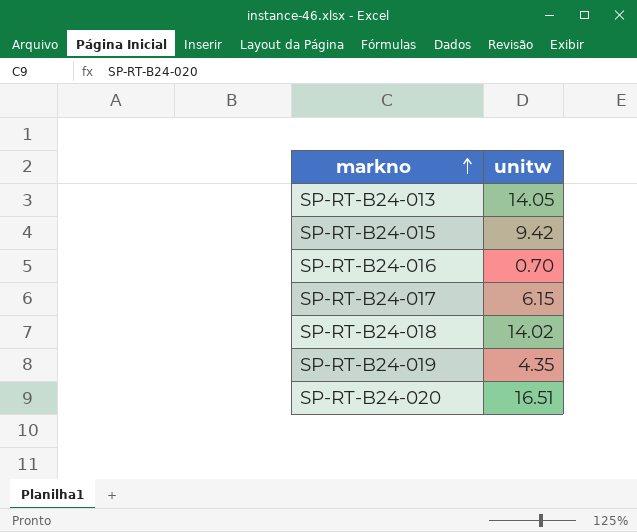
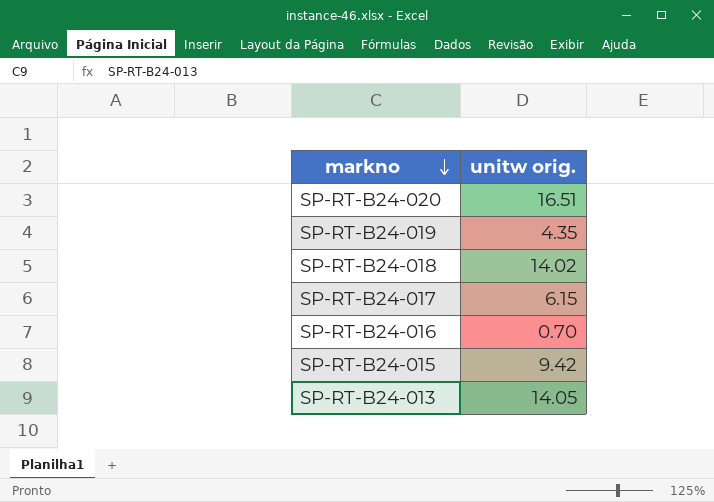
row order: markno ascending -> markno descending
column name: unitw -> unitw orig.

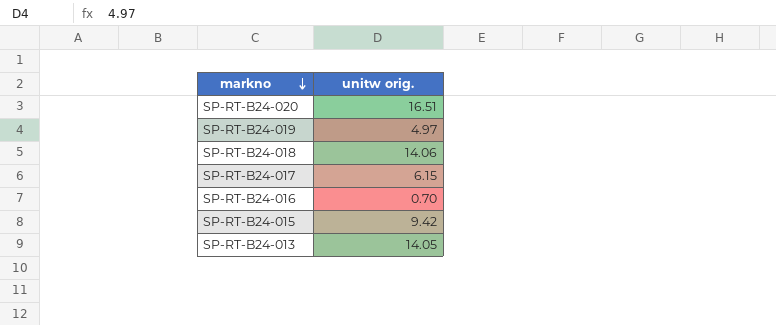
SP-RT-B24-019 | unitw orig.: 4.35 -> 4.97
SP-RT-B24-018 | unitw orig.: 14.02 -> 14.06

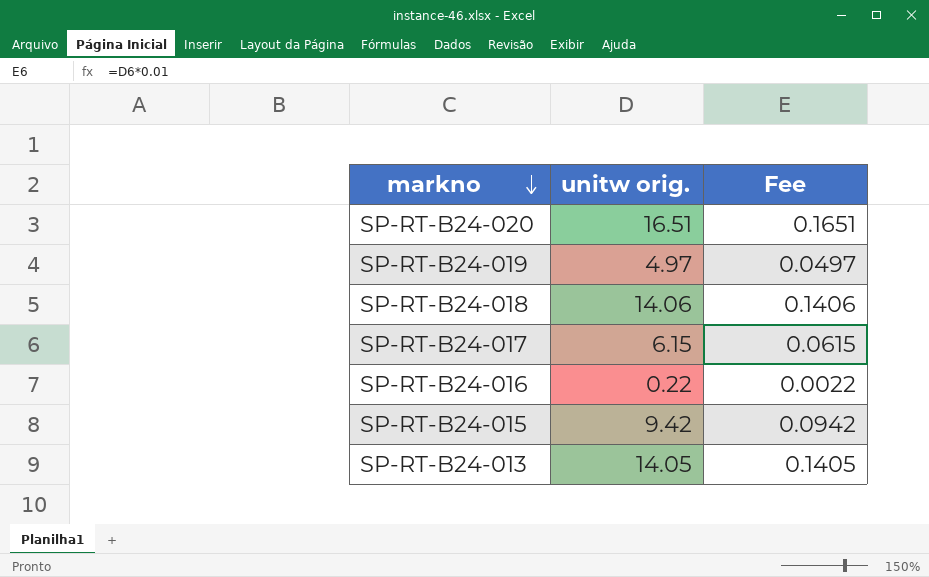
column Fee | formula: none -> [unitw orig.] * 0.01
SP-RT-B24-016 | unitw orig.: 0.70 -> 0.22

